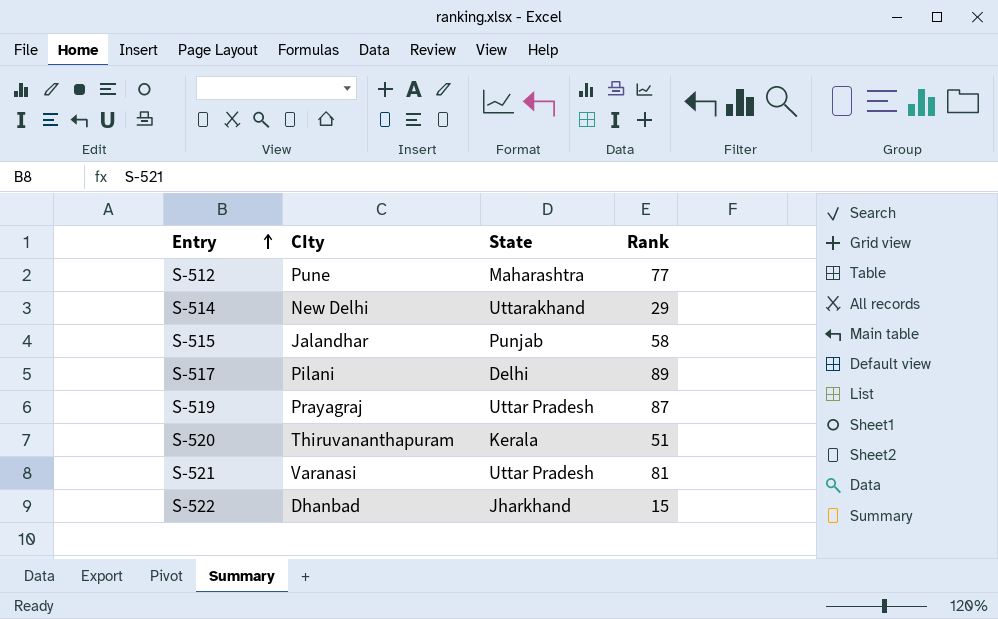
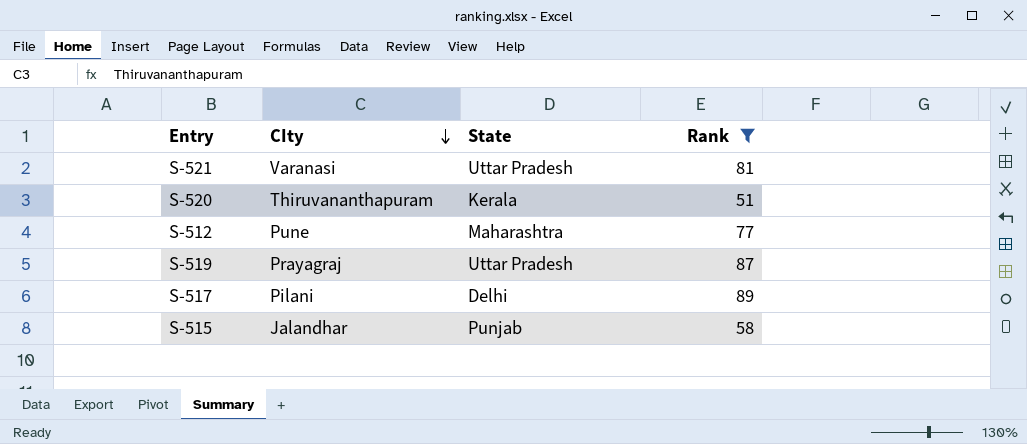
filter: none -> Rank >= 51
row order: Entry ascending -> CIty descending

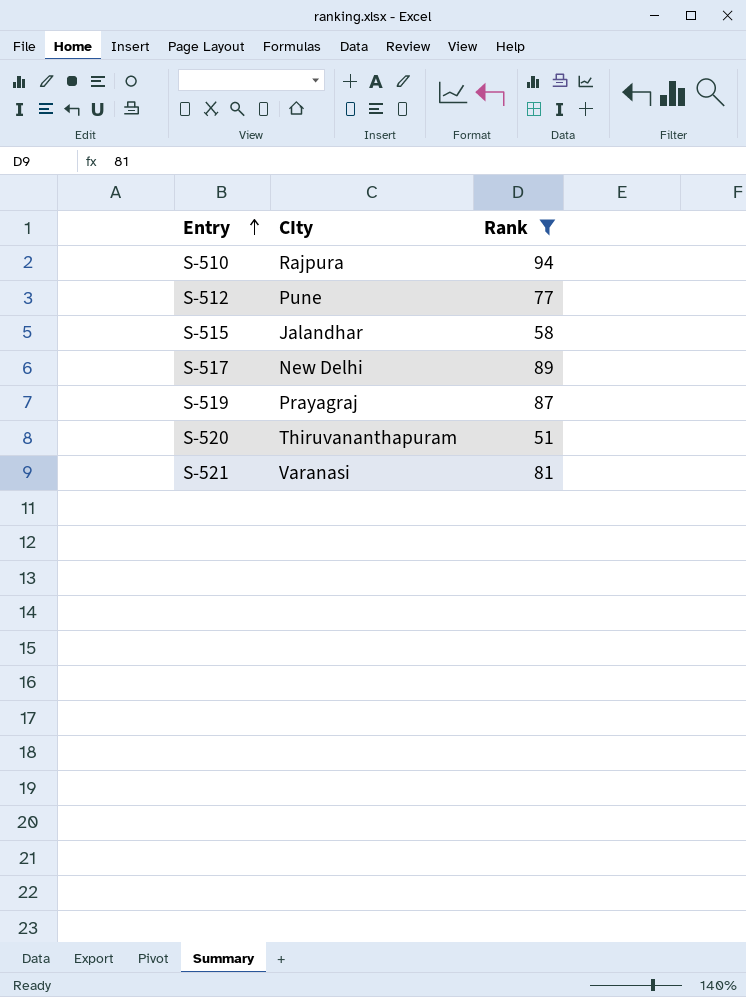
row order: CIty descending -> Entry ascending
column State | position: 3 -> none
row S-510: none -> Rajpura | 94
S-517 | CIty: Pilani -> New Delhi

